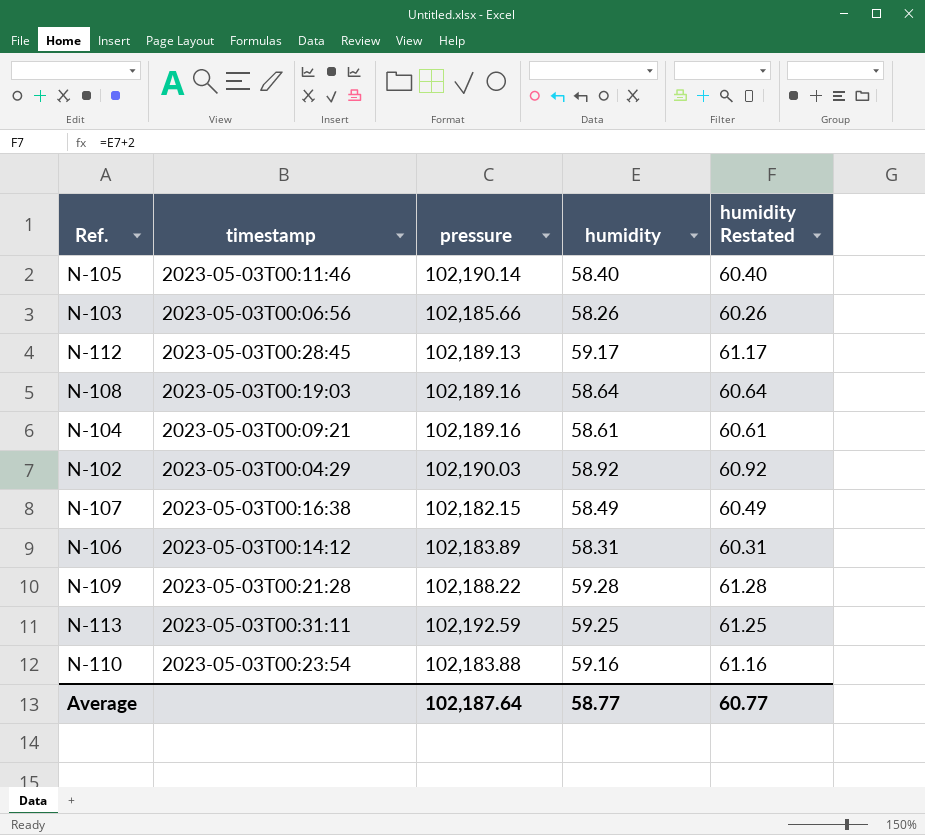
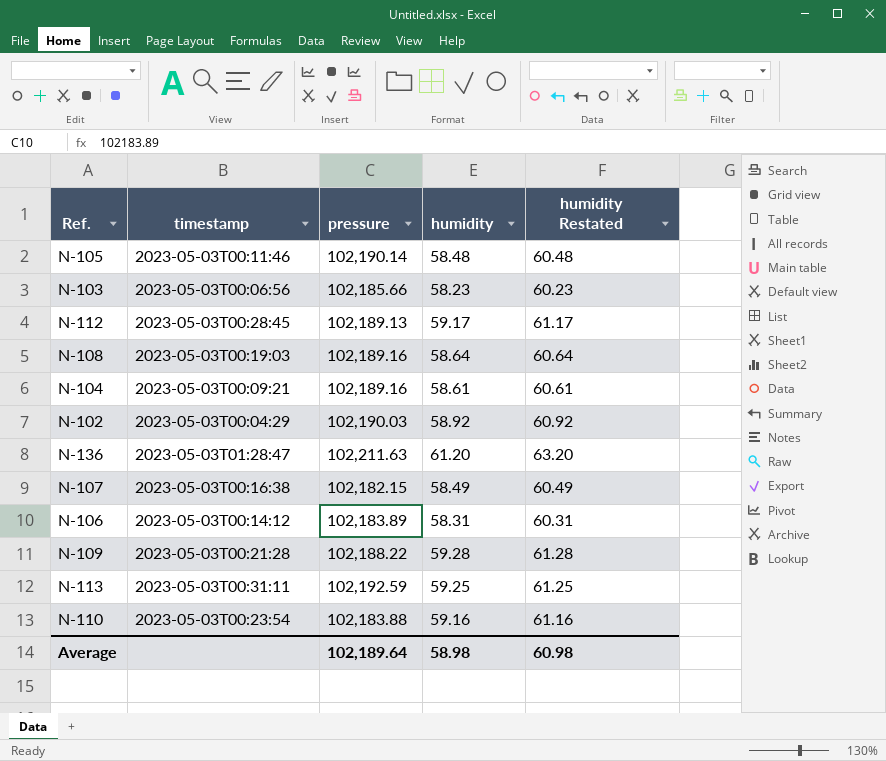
N-105 | humidity: 58.40 -> 58.48
N-105 | humidity Restated: 60.40 -> 60.48
N-103 | humidity: 58.26 -> 58.23
N-103 | humidity Restated: 60.26 -> 60.23
row N-136: none -> 2023-05-03T01:28:47 | 102,211.63 | 61.20 | 63.20
Average | pressure: 102,187.64 -> 102,189.64
Average | humidity: 58.77 -> 58.98
Average | humidity Restated: 60.77 -> 60.98

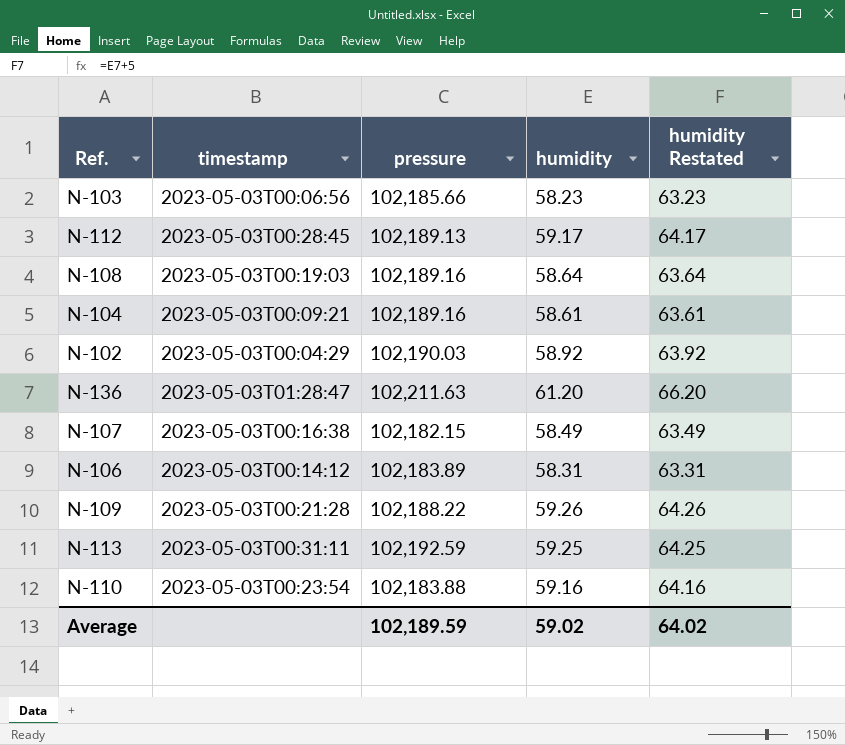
column humidity Restated | formula: [humidity] + 2 -> [humidity] + 5
row N-105: 2023-05-03T00:11:46 | 102,190.14 | 58.48 | 60.48 -> none
N-109 | humidity: 59.28 -> 59.26
Average | pressure: 102,189.64 -> 102,189.59
Average | humidity: 58.98 -> 59.02
Average | humidity Restated: 60.98 -> 64.02

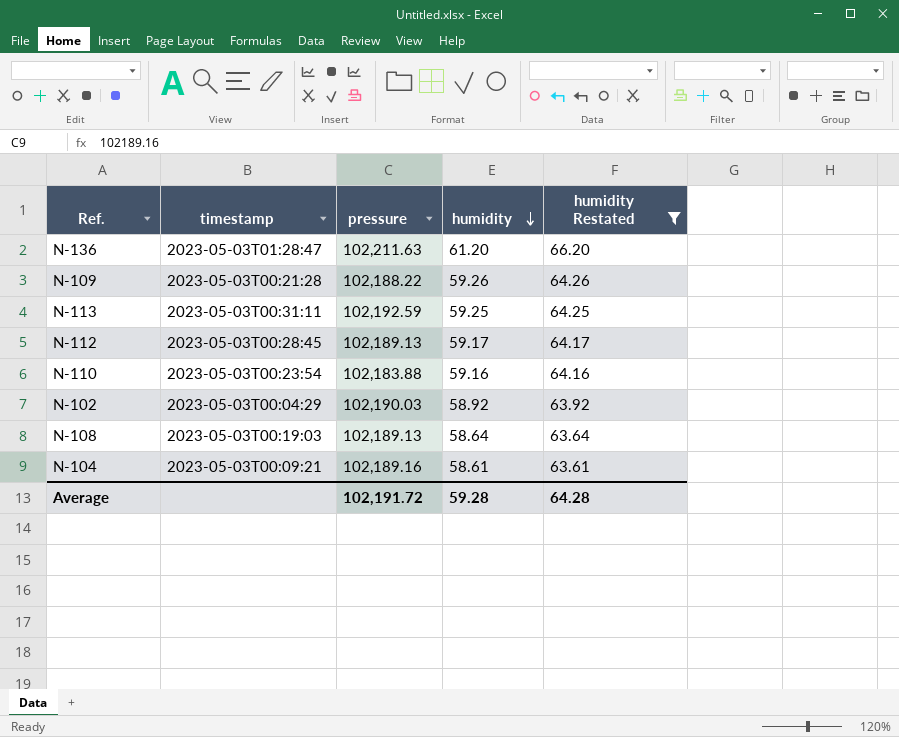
filter: none -> humidity Restated >= 63.61
row order: none -> humidity descending
N-108 | pressure: 102,189.16 -> 102,189.13
Average | pressure: 102,189.59 -> 102,191.72
Average | humidity: 59.02 -> 59.28
Average | humidity Restated: 64.02 -> 64.28

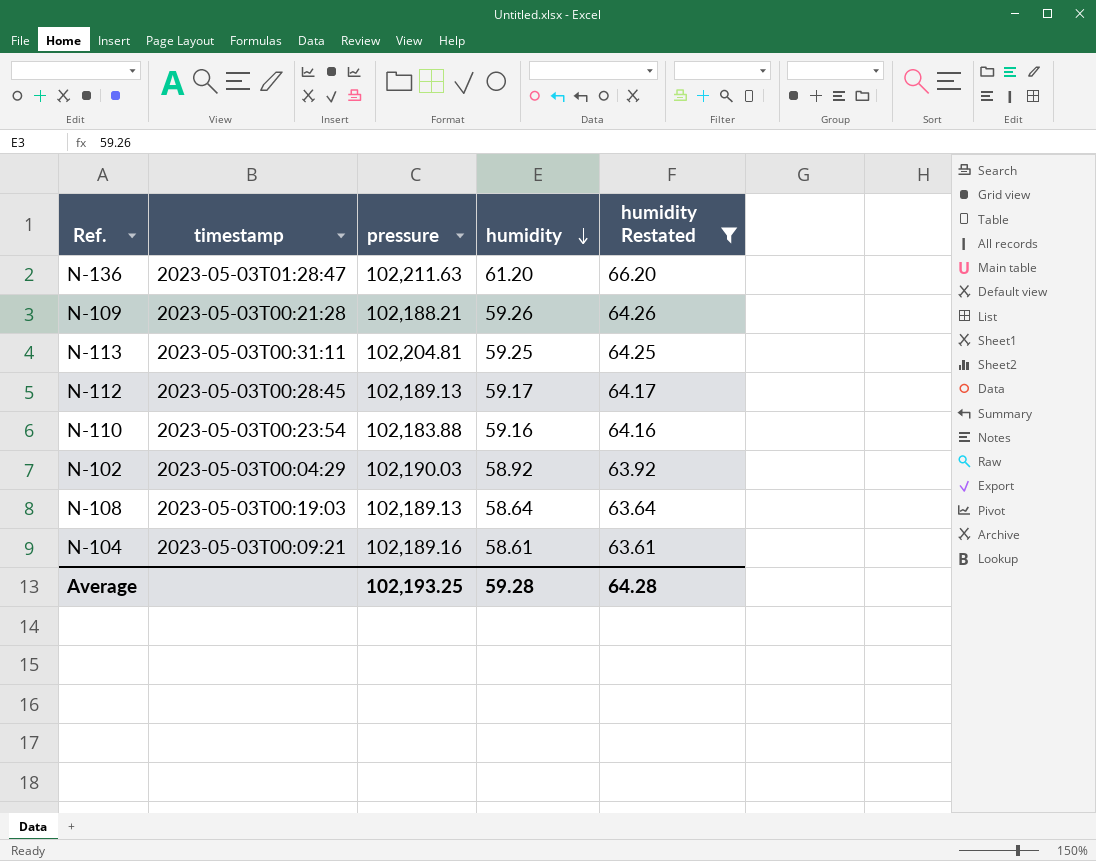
N-109 | pressure: 102,188.22 -> 102,188.21
N-113 | pressure: 102,192.59 -> 102,204.81
Average | pressure: 102,191.72 -> 102,193.25

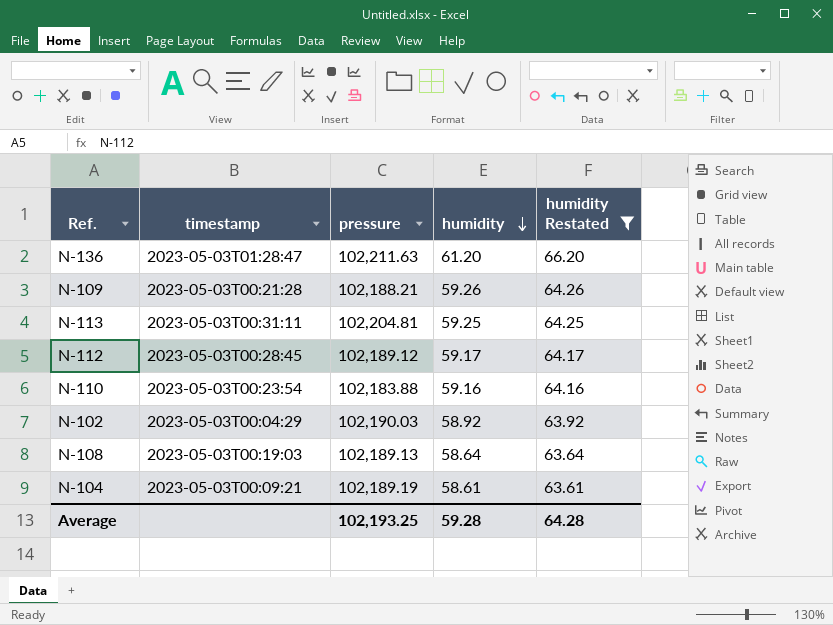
N-112 | pressure: 102,189.13 -> 102,189.12
N-104 | pressure: 102,189.16 -> 102,189.19

